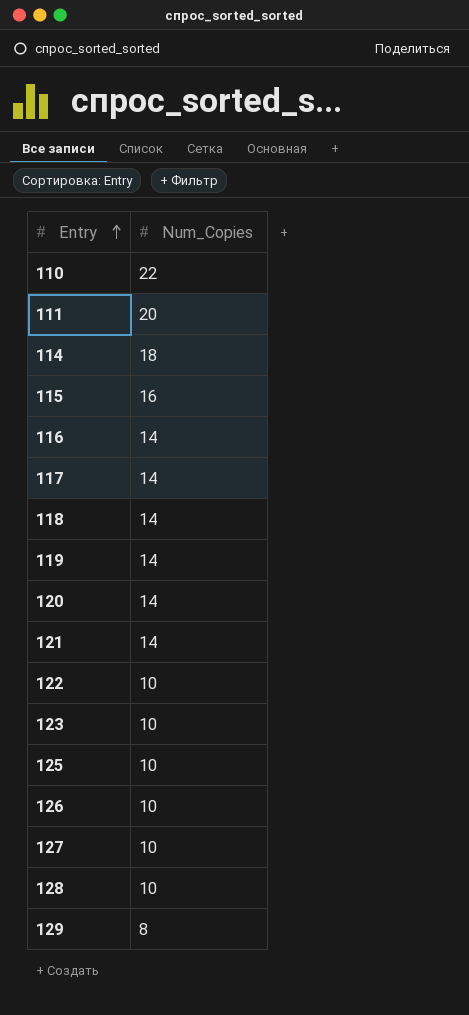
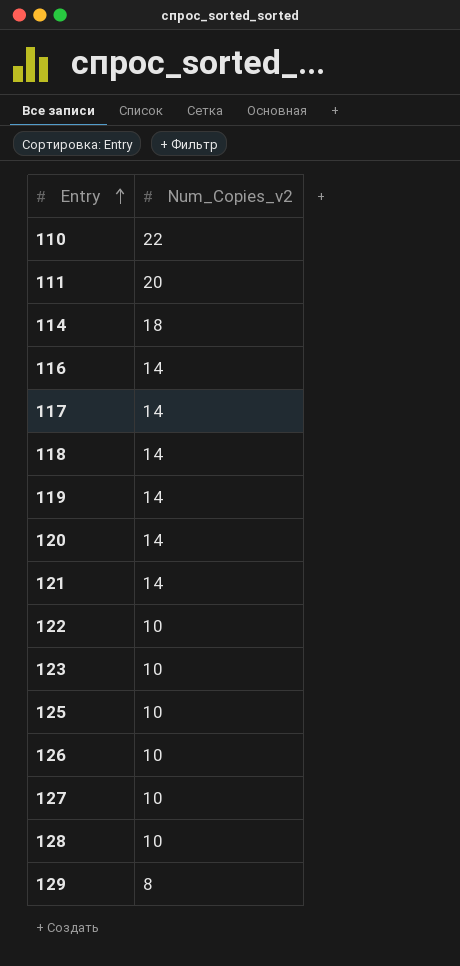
column name: Num_Copies -> Num_Copies_v2
row 115: 16 -> none

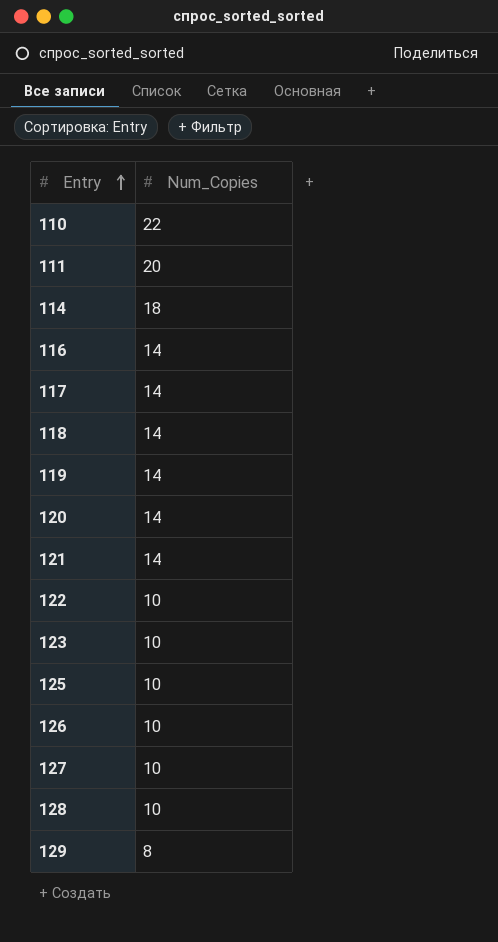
column name: Num_Copies_v2 -> Num_Copies

